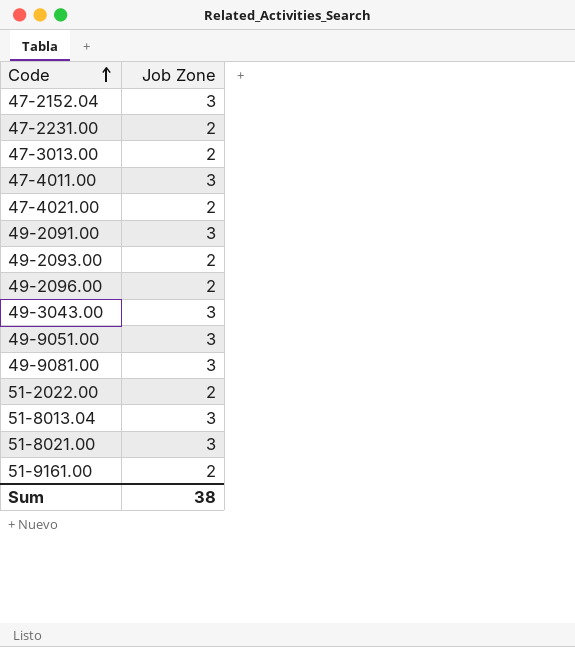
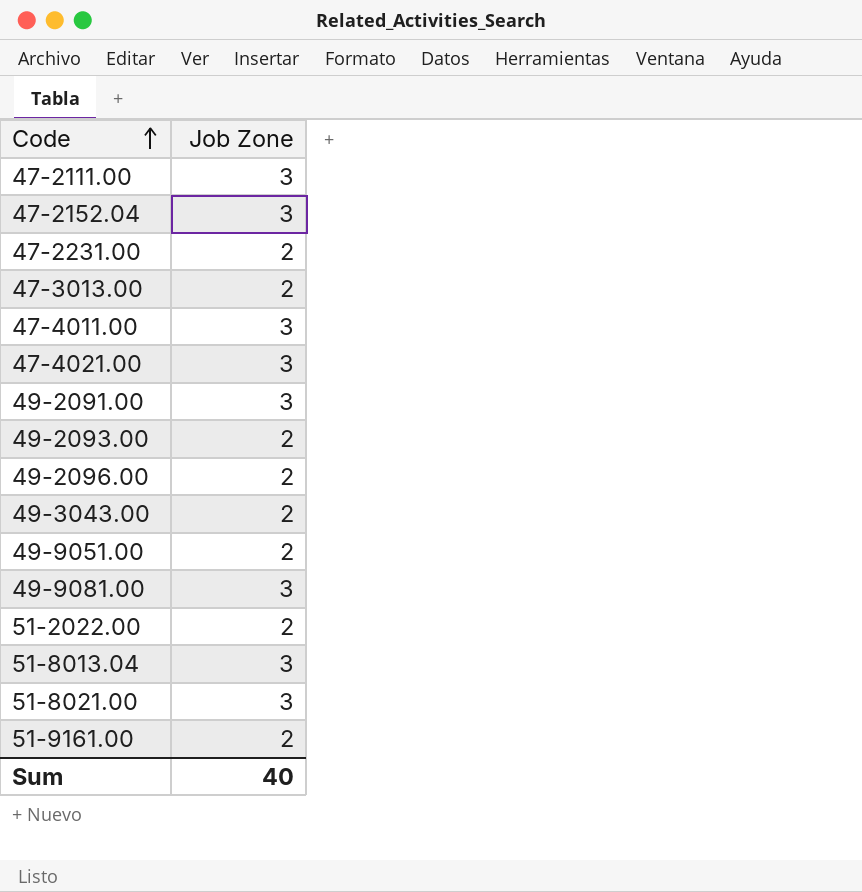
row 47-2111.00: none -> 3
47-4021.00 | Job Zone: 2 -> 3
49-3043.00 | Job Zone: 3 -> 2
49-9051.00 | Job Zone: 3 -> 2
Sum | Job Zone: 38 -> 40

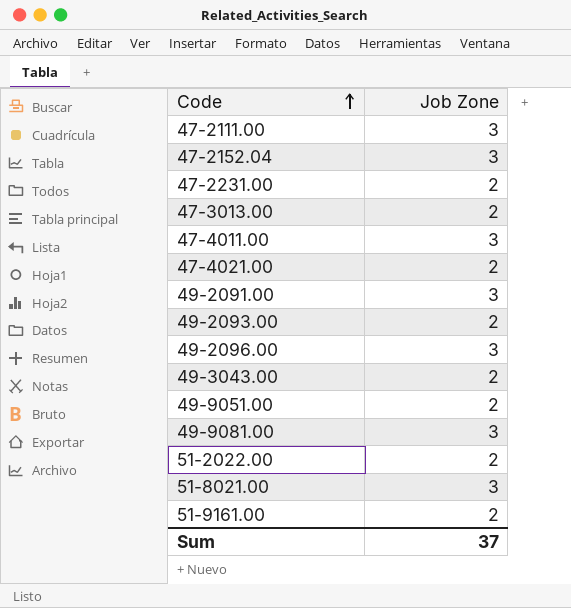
row 51-8013.04: 3 -> none
47-4021.00 | Job Zone: 3 -> 2
49-2096.00 | Job Zone: 2 -> 3
Sum | Job Zone: 40 -> 37

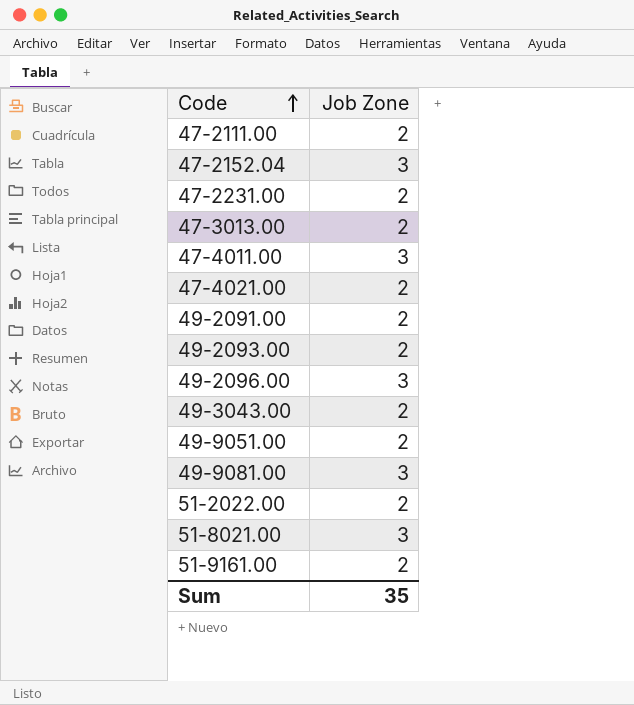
47-2111.00 | Job Zone: 3 -> 2
49-2091.00 | Job Zone: 3 -> 2
Sum | Job Zone: 37 -> 35

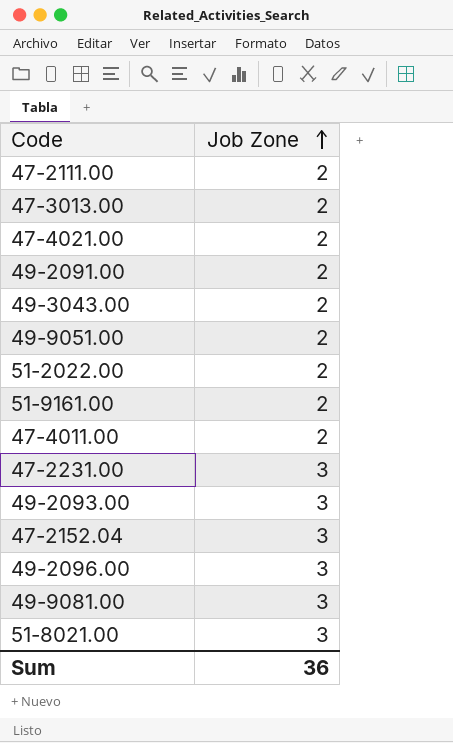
row order: Code ascending -> Job Zone ascending
47-4011.00 | Job Zone: 3 -> 2
47-2231.00 | Job Zone: 2 -> 3
49-2093.00 | Job Zone: 2 -> 3
Sum | Job Zone: 35 -> 36

